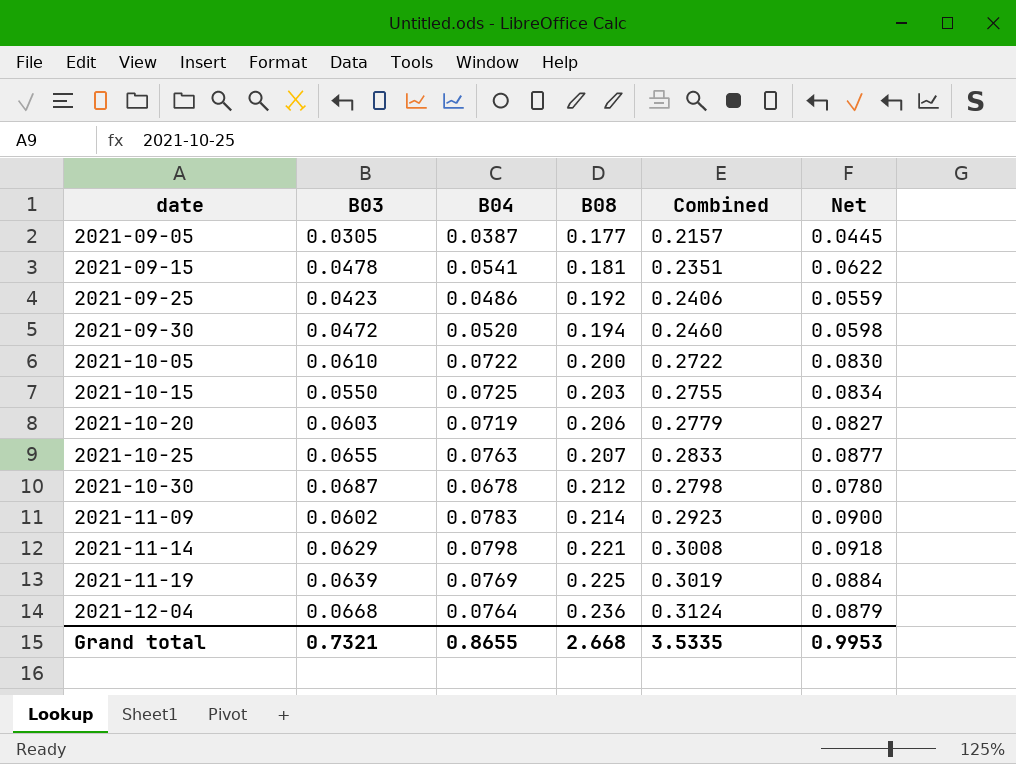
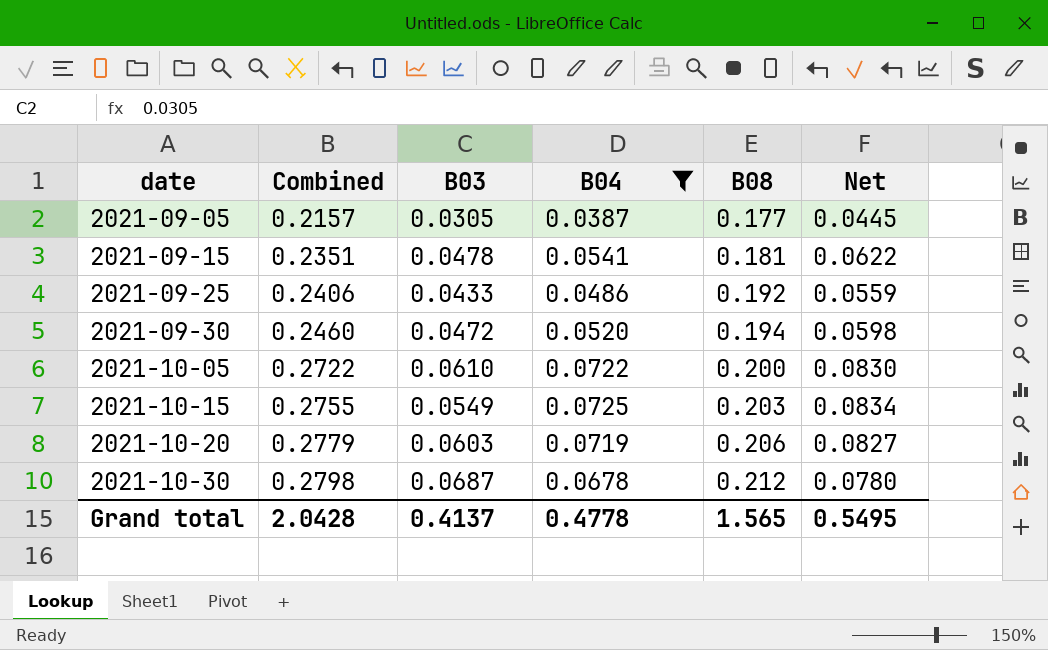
filter: none -> B04 <= 0.0725
column Combined | position: 5 -> 2
2021-09-25 | B03: 0.0423 -> 0.0433
2021-10-15 | B03: 0.0550 -> 0.0549
Grand total | Combined: 3.5335 -> 2.0428
Grand total | B03: 0.7321 -> 0.4137
Grand total | B04: 0.8655 -> 0.4778
Grand total | B08: 2.668 -> 1.565
Grand total | Net: 0.9953 -> 0.5495

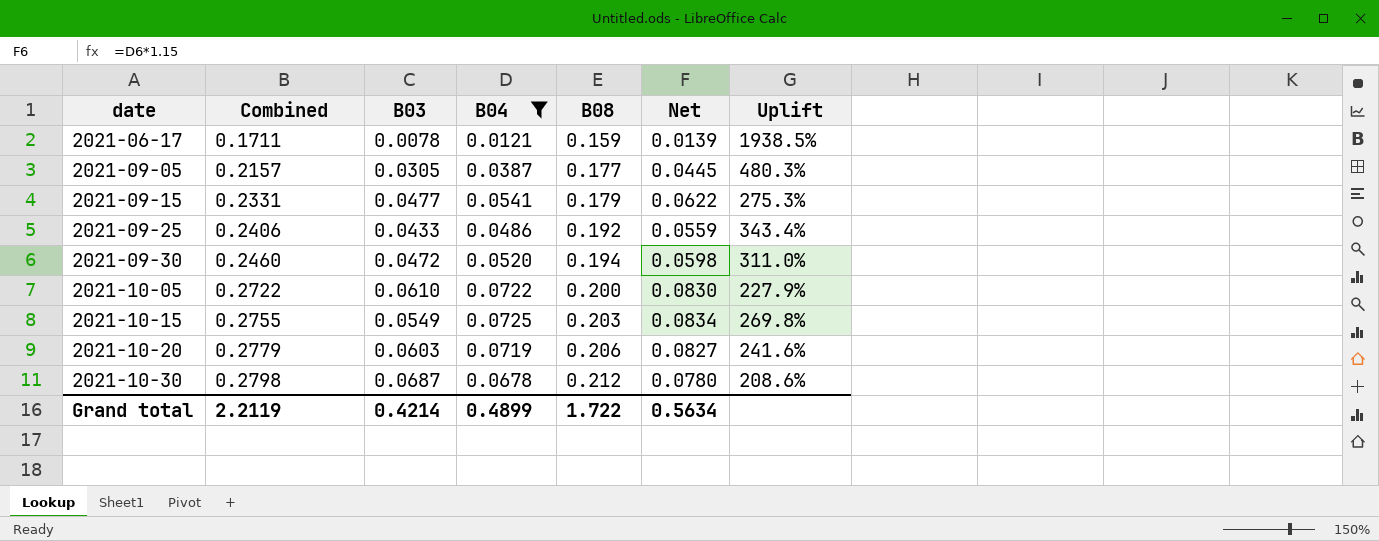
column Uplift | formula: none -> ([B08] - [B03]) / [B03]
row 2021-06-17: none -> 0.1711 | 0.0078 | 0.0121 | 0.159 | 0.0139 | 1938.5%
2021-09-15 | Combined: 0.2351 -> 0.2331
2021-09-15 | B03: 0.0478 -> 0.0477
2021-09-15 | B08: 0.181 -> 0.179
Grand total | Combined: 2.0428 -> 2.2119
Grand total | B03: 0.4137 -> 0.4214
Grand total | B04: 0.4778 -> 0.4899
Grand total | B08: 1.565 -> 1.722
Grand total | Net: 0.5495 -> 0.5634

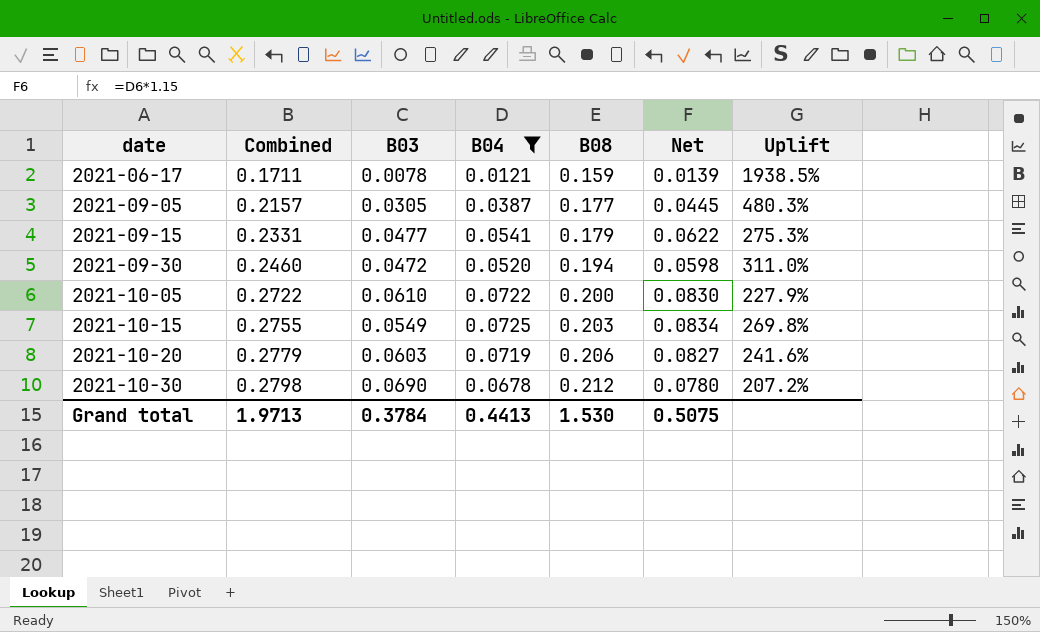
row 2021-09-25: 0.2406 | 0.0433 | 0.0486 | 0.192 | 0.0559 | 343.4% -> none
2021-10-30 | B03: 0.0687 -> 0.0690
2021-10-30 | Uplift: 208.6% -> 207.2%
Grand total | Combined: 2.2119 -> 1.9713
Grand total | B03: 0.4214 -> 0.3784
Grand total | B04: 0.4899 -> 0.4413
Grand total | B08: 1.722 -> 1.530
Grand total | Net: 0.5634 -> 0.5075

